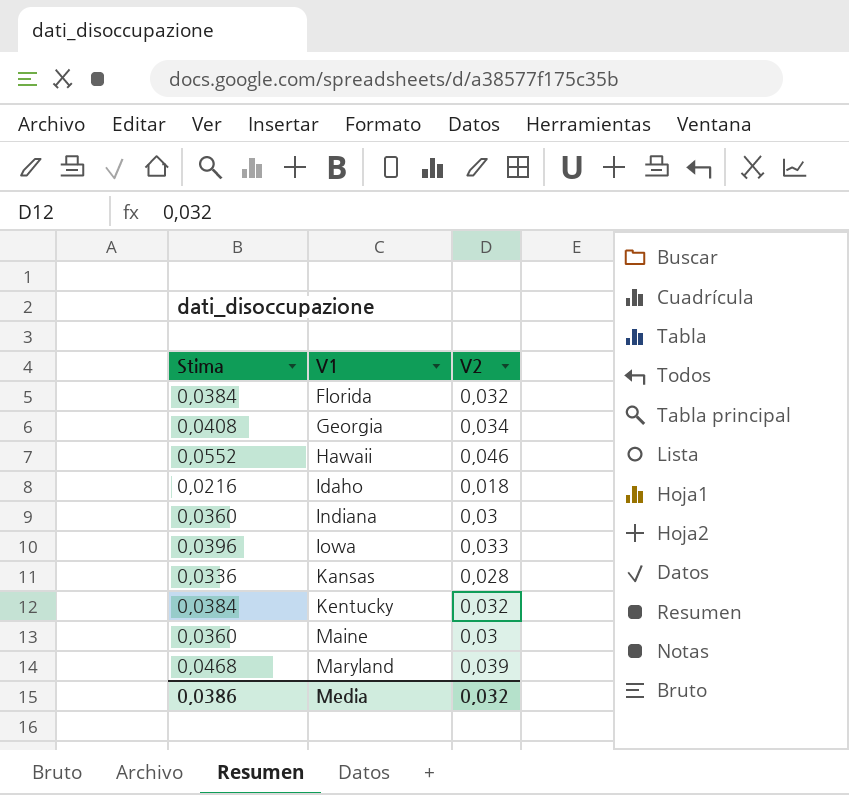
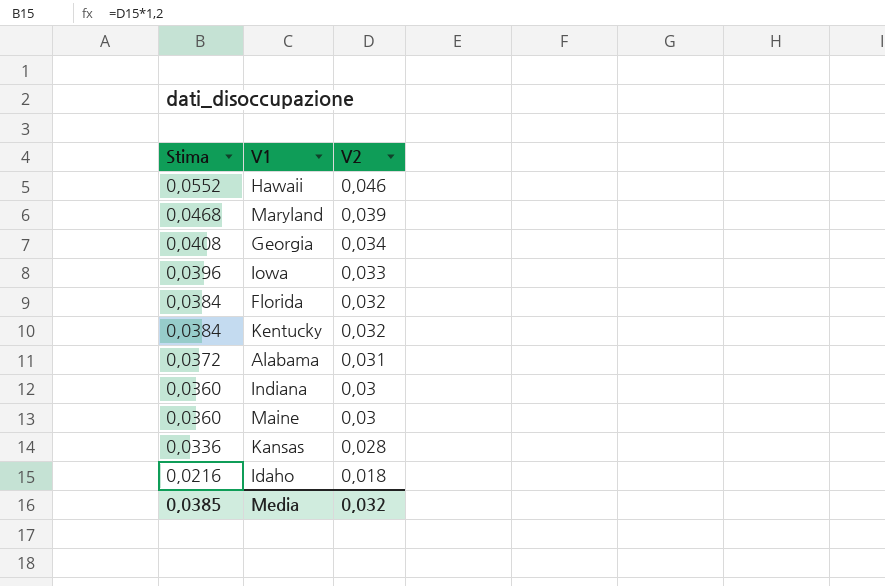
row order: V1 ascending -> Stima descending
row Alabama: none -> 0,0372 | 0,031
Media | Stima: 0,0386 -> 0,0385

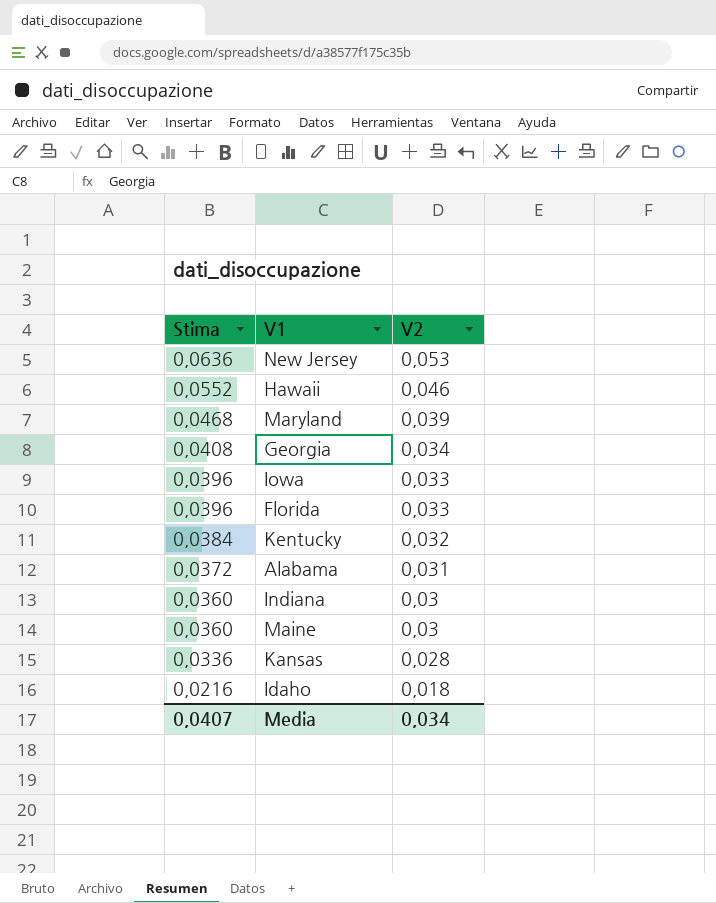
row New Jersey: none -> 0,0636 | 0,053
Florida | Stima: 0,0384 -> 0,0396
Florida | V2: 0,032 -> 0,033
Media | Stima: 0,0385 -> 0,0407
Media | V2: 0,032 -> 0,034

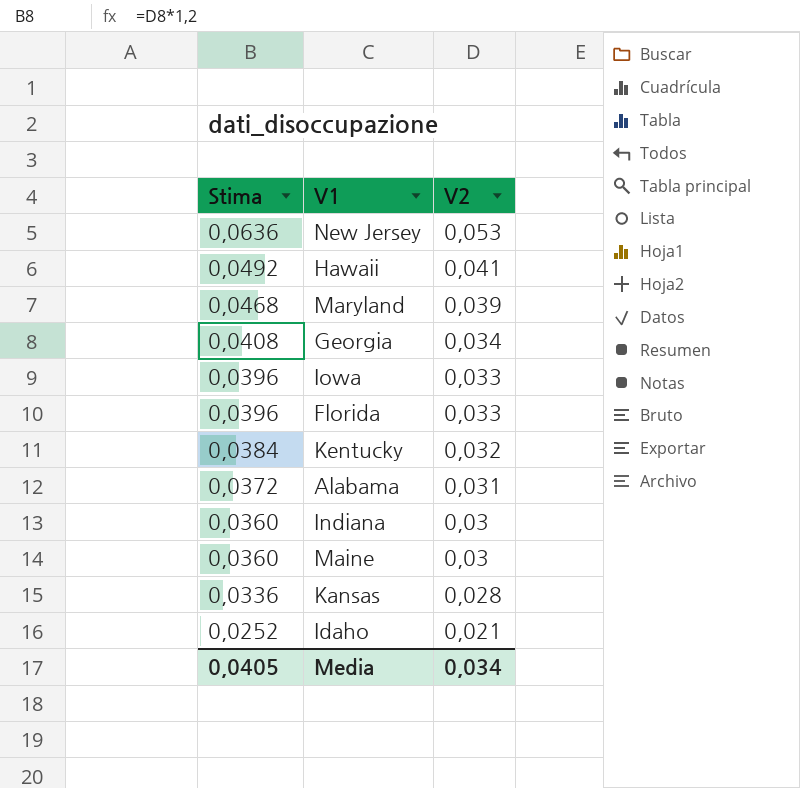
Hawaii | Stima: 0,0552 -> 0,0492
Hawaii | V2: 0,046 -> 0,041
Idaho | Stima: 0,0216 -> 0,0252
Idaho | V2: 0,018 -> 0,021
Media | Stima: 0,0407 -> 0,0405

